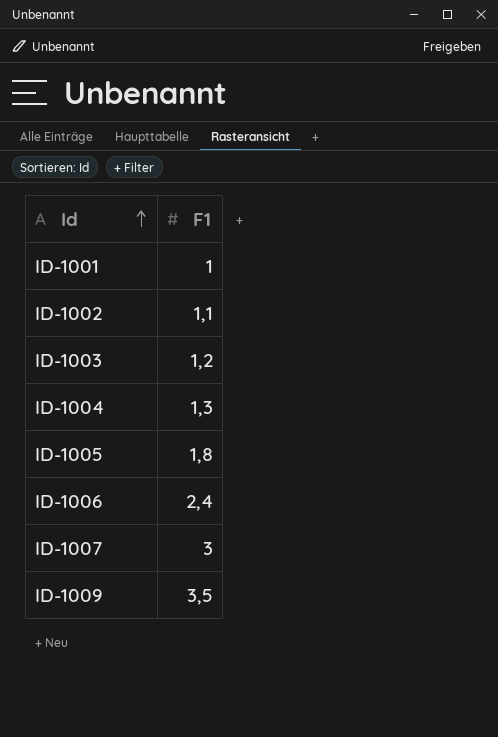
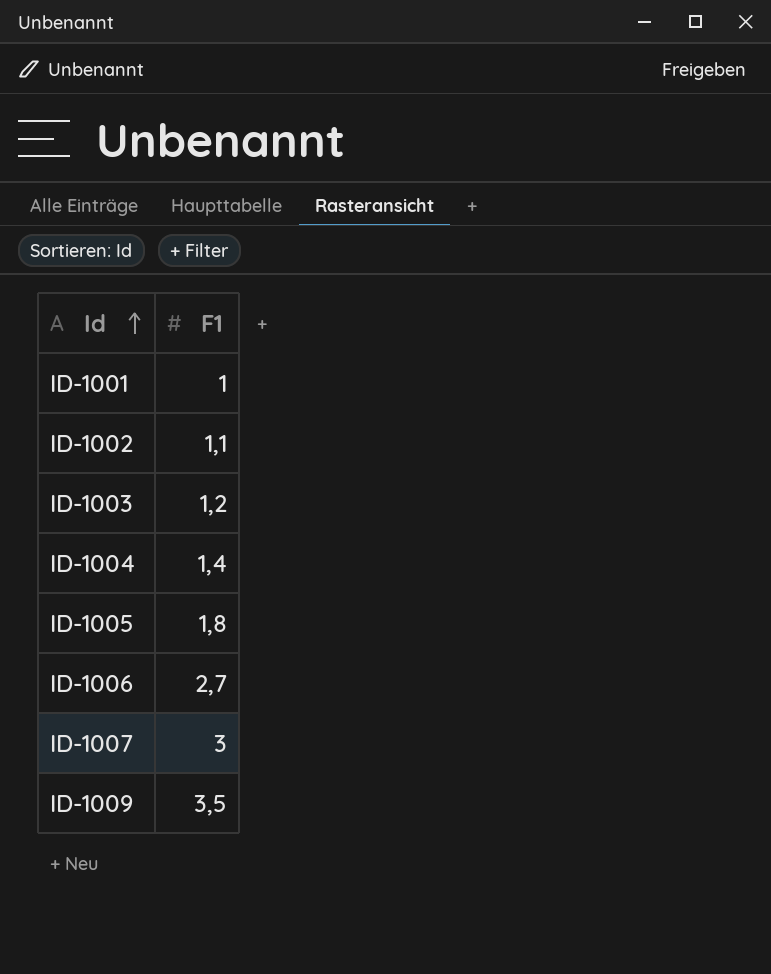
ID-1004 | F1: 1,3 -> 1,4
ID-1006 | F1: 2,4 -> 2,7

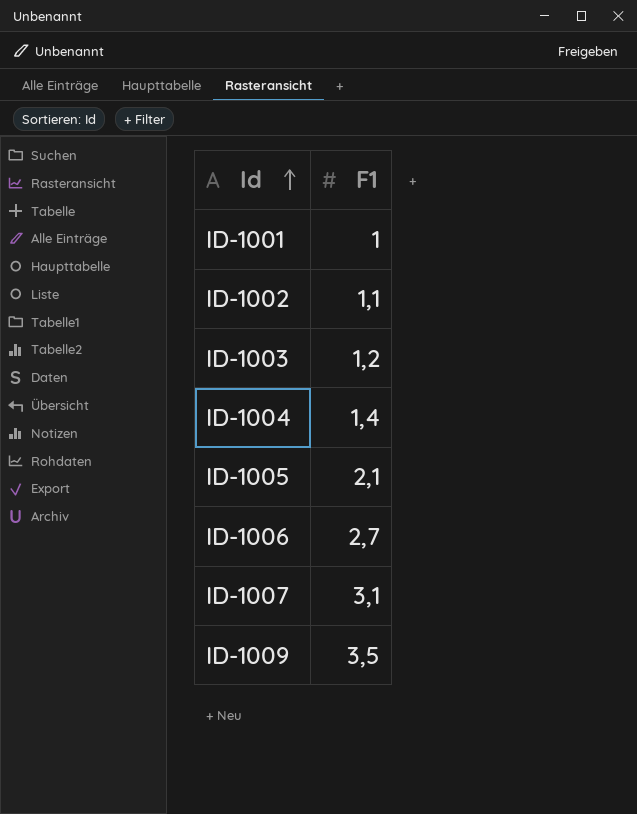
ID-1005 | F1: 1,8 -> 2,1
ID-1007 | F1: 3 -> 3,1

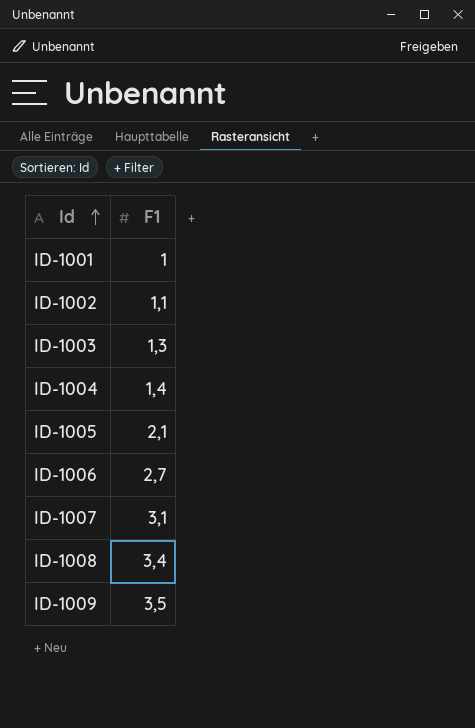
ID-1003 | F1: 1,2 -> 1,3
row ID-1008: none -> 3,4

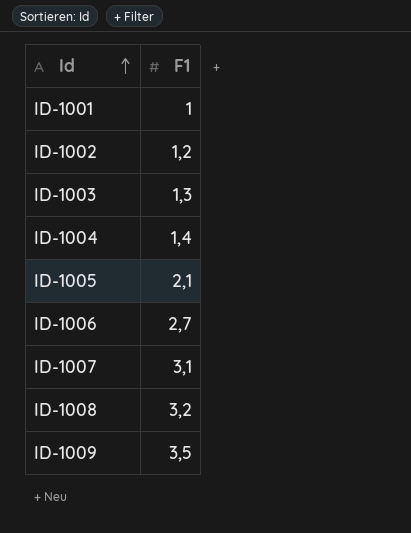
ID-1002 | F1: 1,1 -> 1,2
ID-1008 | F1: 3,4 -> 3,2

